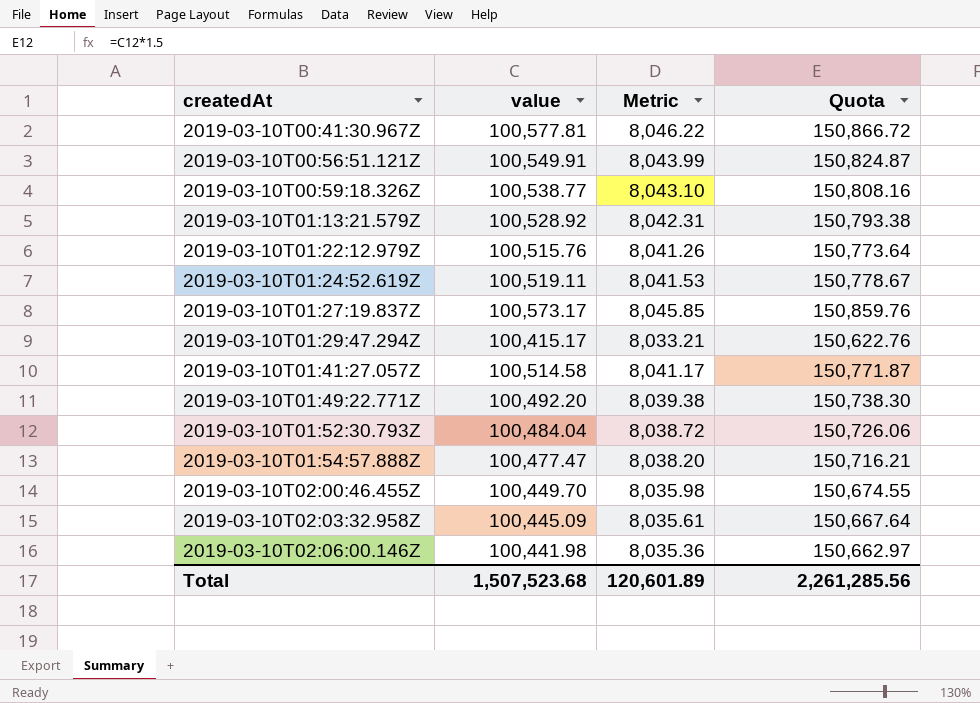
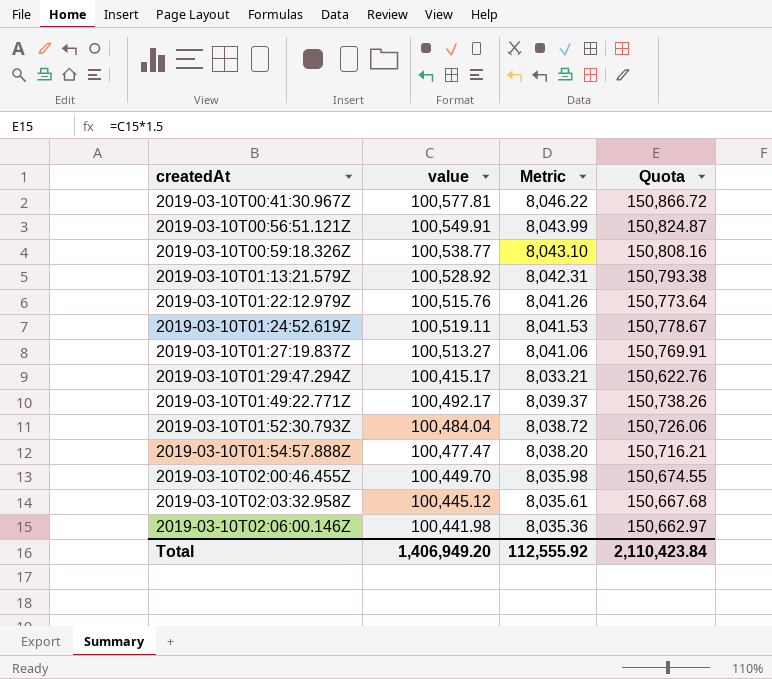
row 2019-03-10T01:41:27.057Z: 100,514.58 | 8,041.17 | 150,771.87 -> none
2019-03-10T01:27:19.837Z | value: 100,573.17 -> 100,513.27
2019-03-10T01:27:19.837Z | Metric: 8,045.85 -> 8,041.06
2019-03-10T01:27:19.837Z | Quota: 150,859.76 -> 150,769.91
2019-03-10T01:49:22.771Z | value: 100,492.20 -> 100,492.17
2019-03-10T01:49:22.771Z | Metric: 8,039.38 -> 8,039.37
2019-03-10T01:49:22.771Z | Quota: 150,738.30 -> 150,738.26
2019-03-10T02:03:32.958Z | value: 100,445.09 -> 100,445.12
2019-03-10T02:03:32.958Z | Quota: 150,667.64 -> 150,667.68
Total | value: 1,507,523.68 -> 1,406,949.20
Total | Metric: 120,601.89 -> 112,555.92
Total | Quota: 2,261,285.56 -> 2,110,423.84

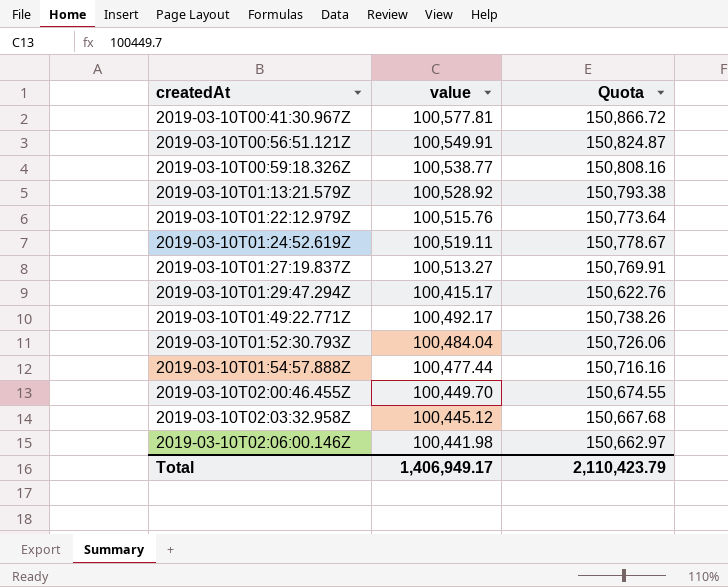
column Metric | formula: [value] * 0.08 -> none
2019-03-10T01:54:57.888Z | value: 100,477.47 -> 100,477.44
2019-03-10T01:54:57.888Z | Quota: 150,716.21 -> 150,716.16
Total | value: 1,406,949.20 -> 1,406,949.17
Total | Quota: 2,110,423.84 -> 2,110,423.79

